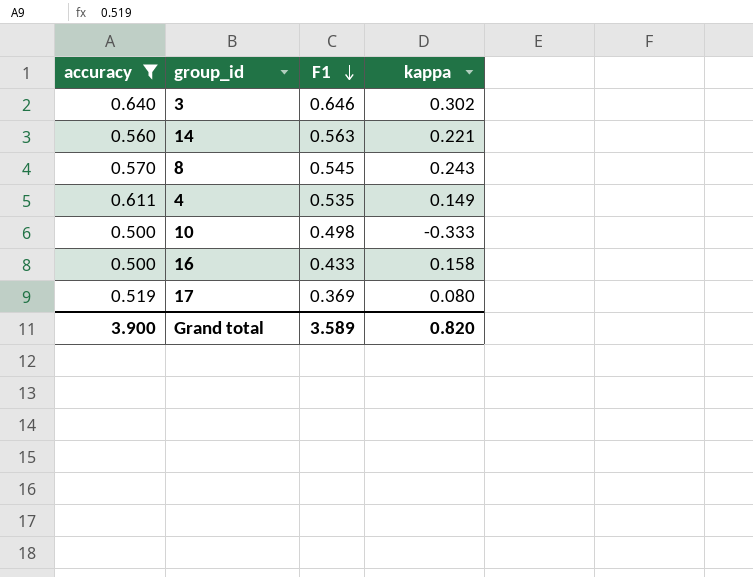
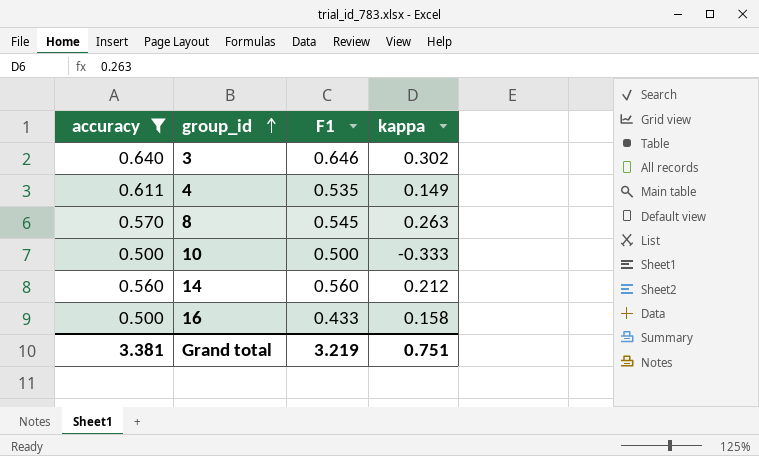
row order: F1 descending -> group_id ascending
row 17: 0.519 | 0.369 | 0.080 -> none
8 | kappa: 0.243 -> 0.263
10 | F1: 0.498 -> 0.500
14 | F1: 0.563 -> 0.560
14 | kappa: 0.221 -> 0.212
Grand total | accuracy: 3.900 -> 3.381
Grand total | F1: 3.589 -> 3.219
Grand total | kappa: 0.820 -> 0.751

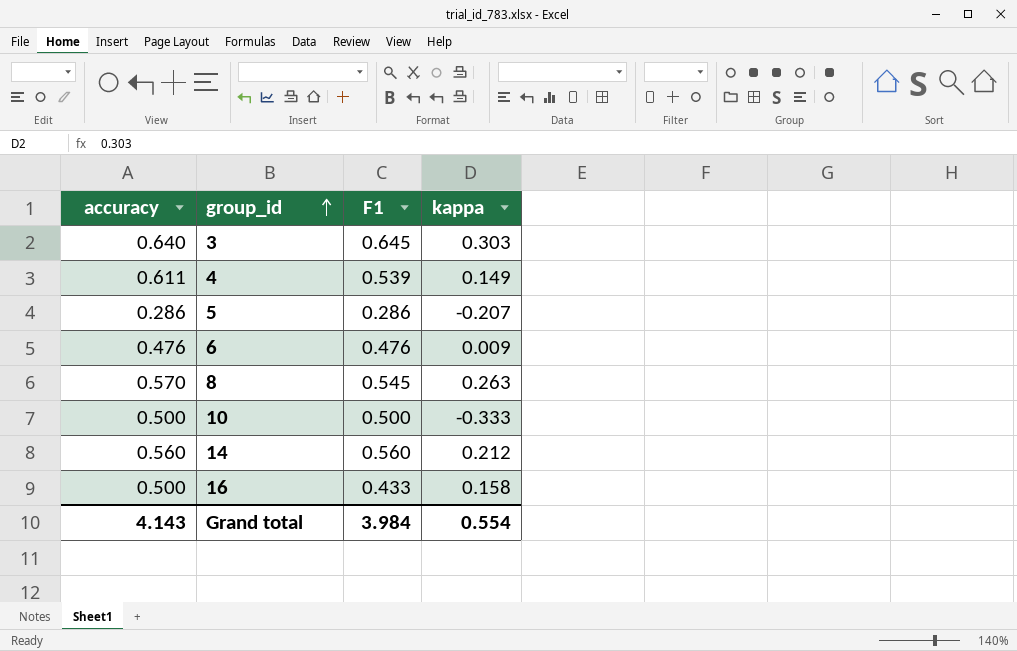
filter: accuracy >= 0.500 -> none
3 | F1: 0.646 -> 0.645
3 | kappa: 0.302 -> 0.303
4 | F1: 0.535 -> 0.539
Grand total | accuracy: 3.381 -> 4.143
Grand total | F1: 3.219 -> 3.984
Grand total | kappa: 0.751 -> 0.554

